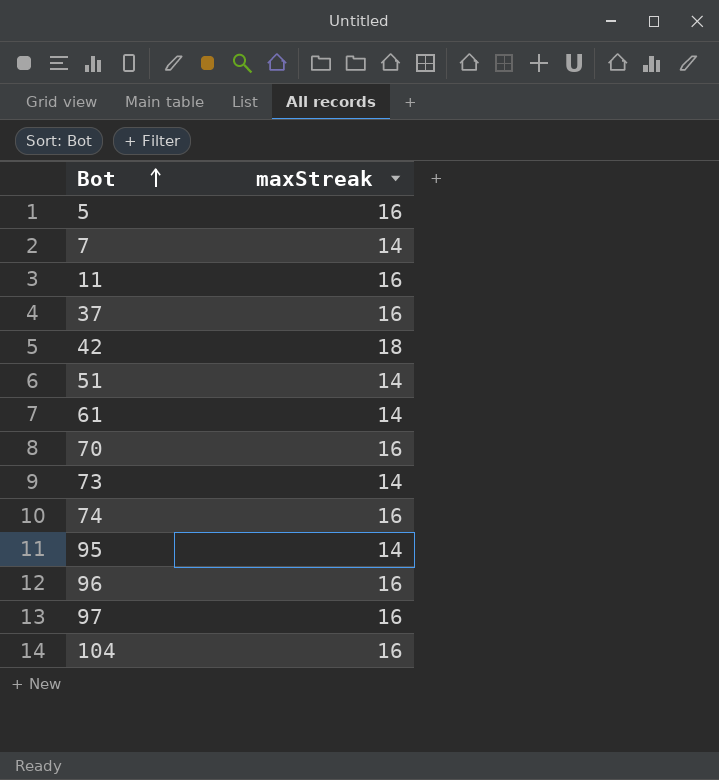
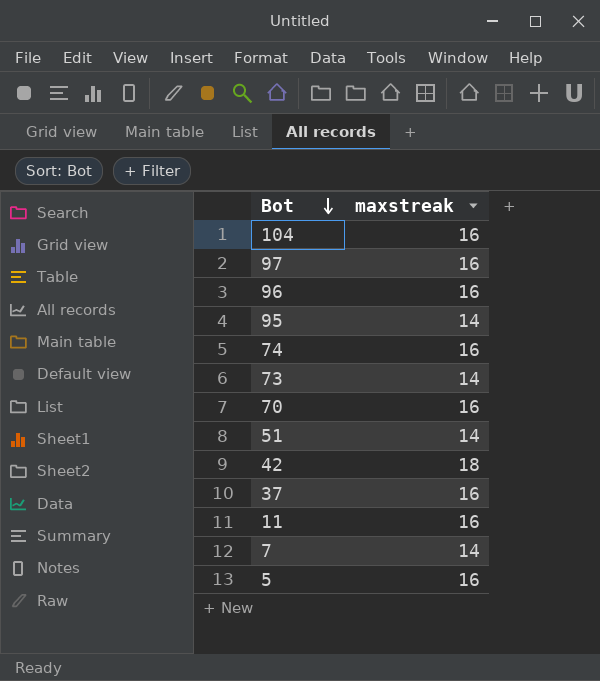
row order: Bot ascending -> Bot descending
column name: maxStreak -> maxstreak
row 61: 14 -> none

